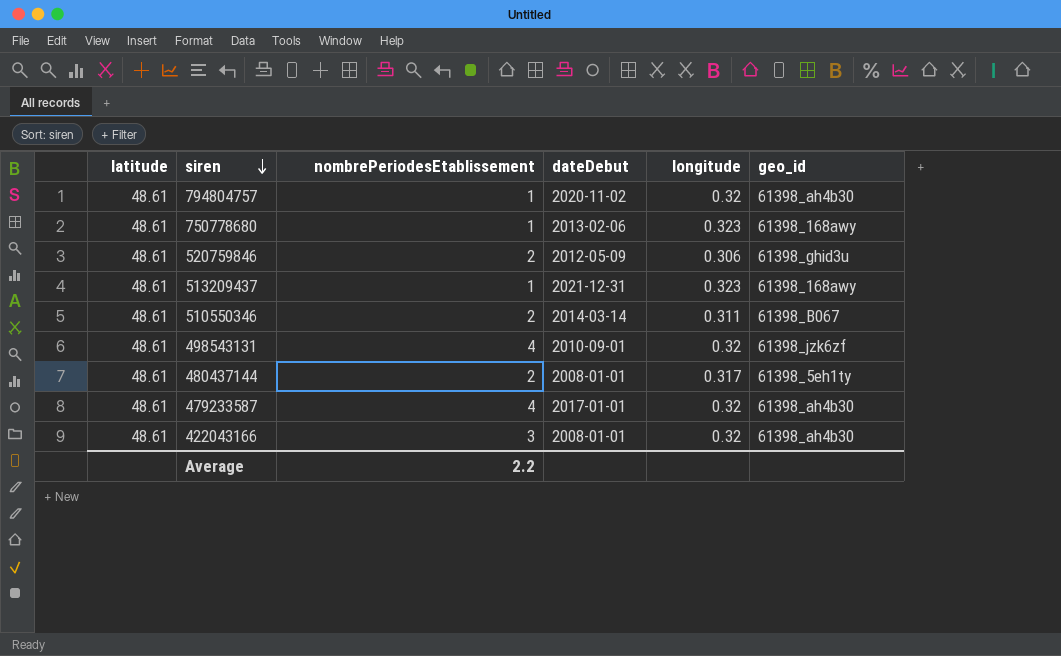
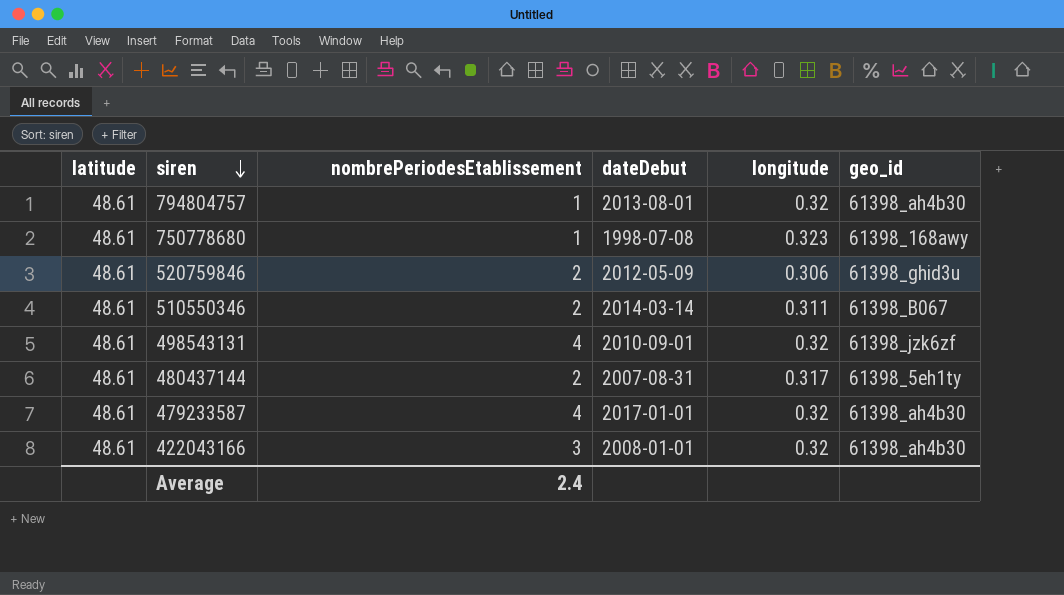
row 513209437: 48.61 | 1 | 2021-12-31 | 0.323 | 61398_168awy -> none
794804757 | dateDebut: 2020-11-02 -> 2013-08-01
750778680 | dateDebut: 2013-02-06 -> 1998-07-08
480437144 | dateDebut: 2008-01-01 -> 2007-08-31
Average | nombrePeriodesEtablissement: 2.2 -> 2.4

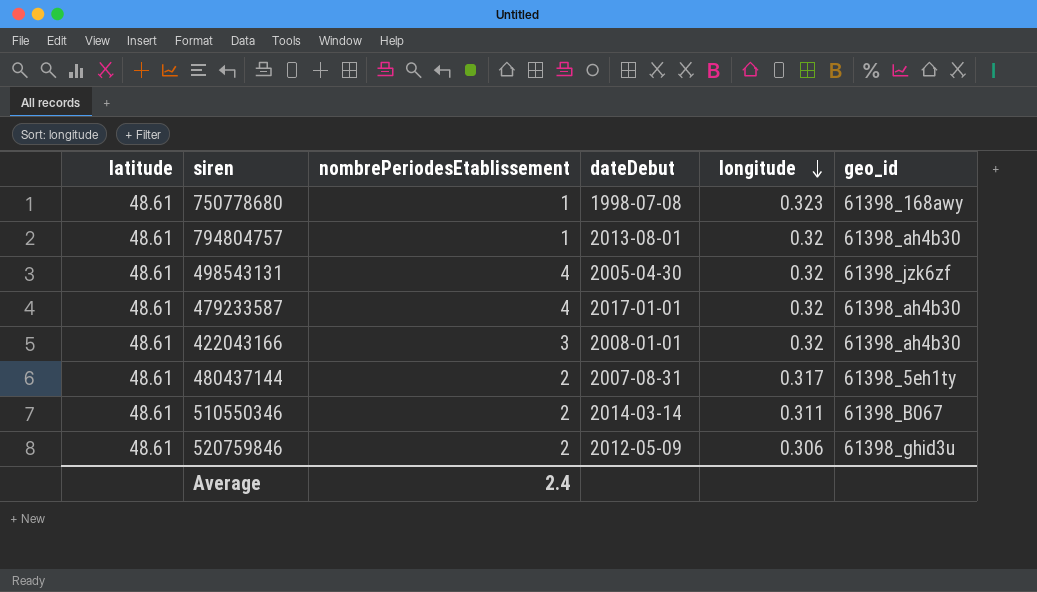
row order: siren descending -> longitude descending
498543131 | dateDebut: 2010-09-01 -> 2005-04-30

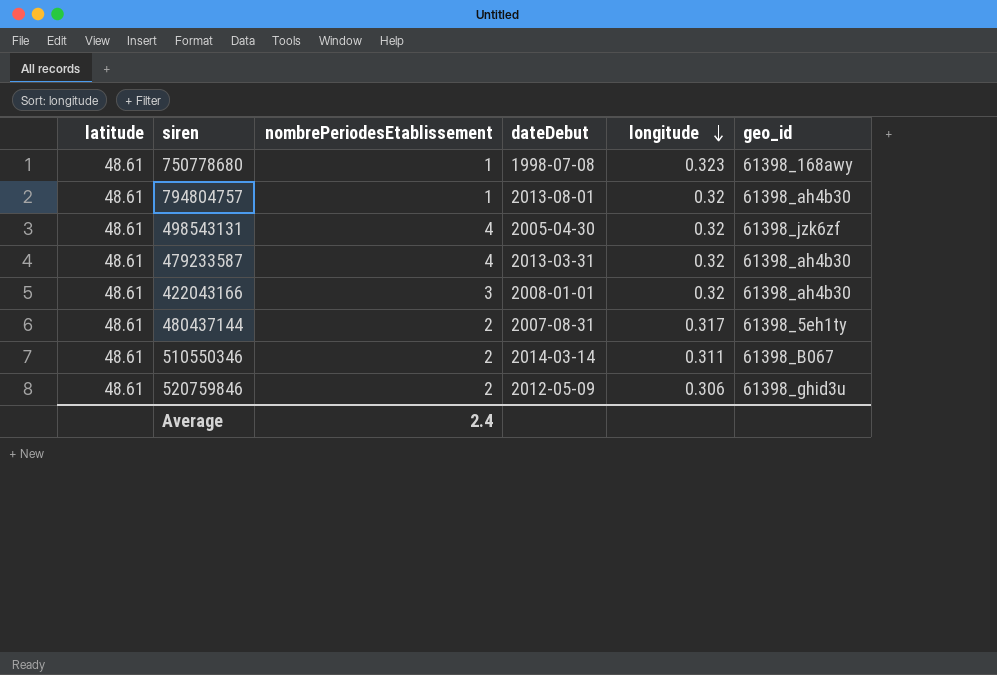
479233587 | dateDebut: 2017-01-01 -> 2013-03-31

